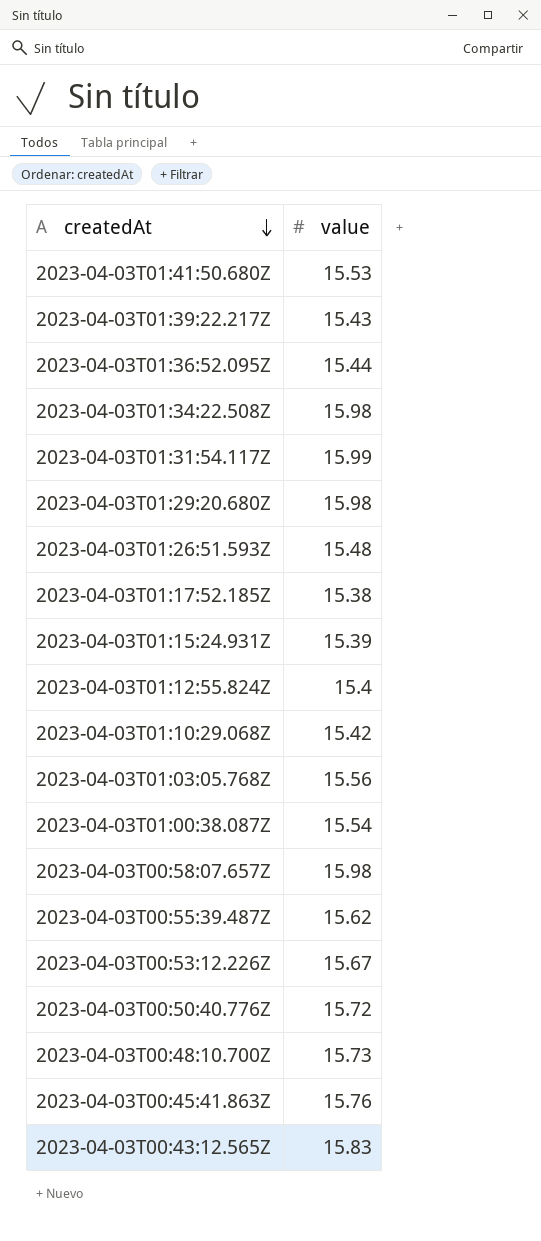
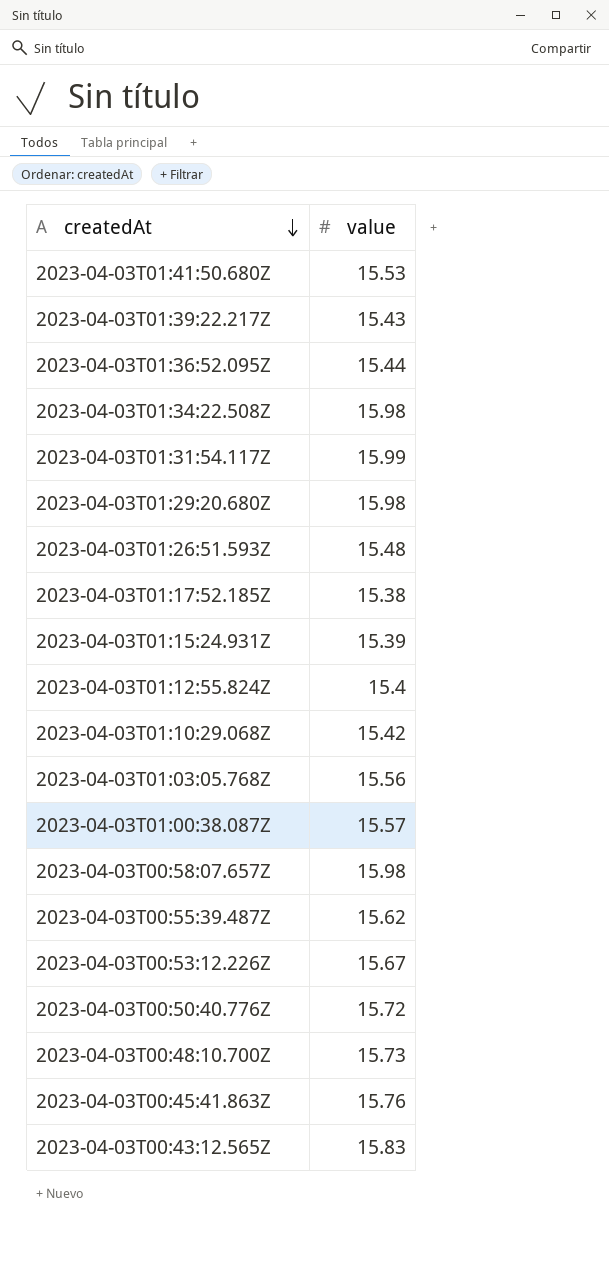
2023-04-03T01:00:38.087Z | value: 15.54 -> 15.57

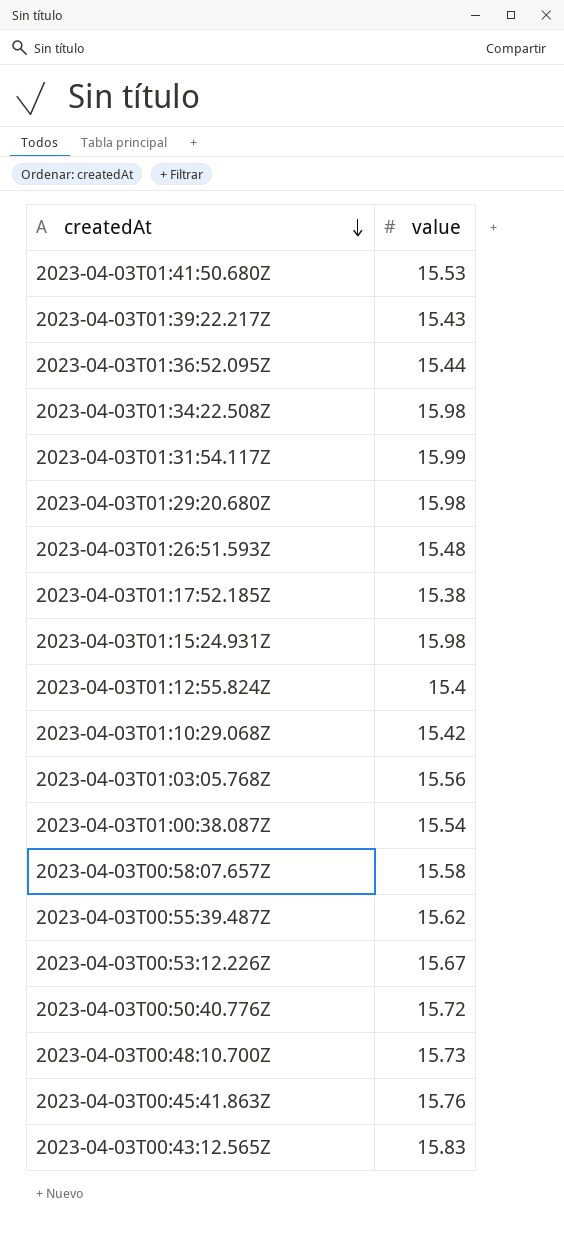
2023-04-03T01:15:24.931Z | value: 15.39 -> 15.98
2023-04-03T01:00:38.087Z | value: 15.57 -> 15.54
2023-04-03T00:58:07.657Z | value: 15.98 -> 15.58

